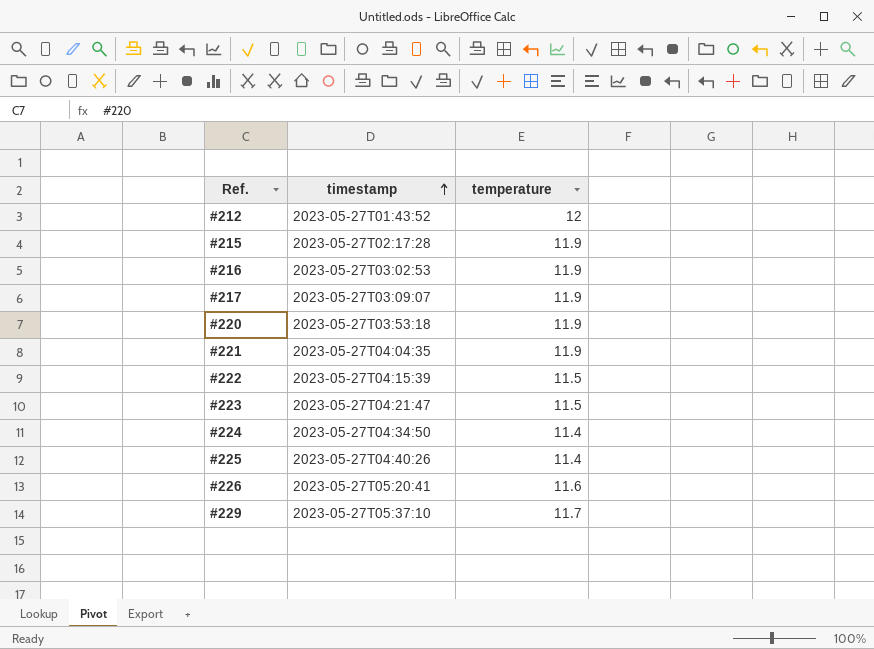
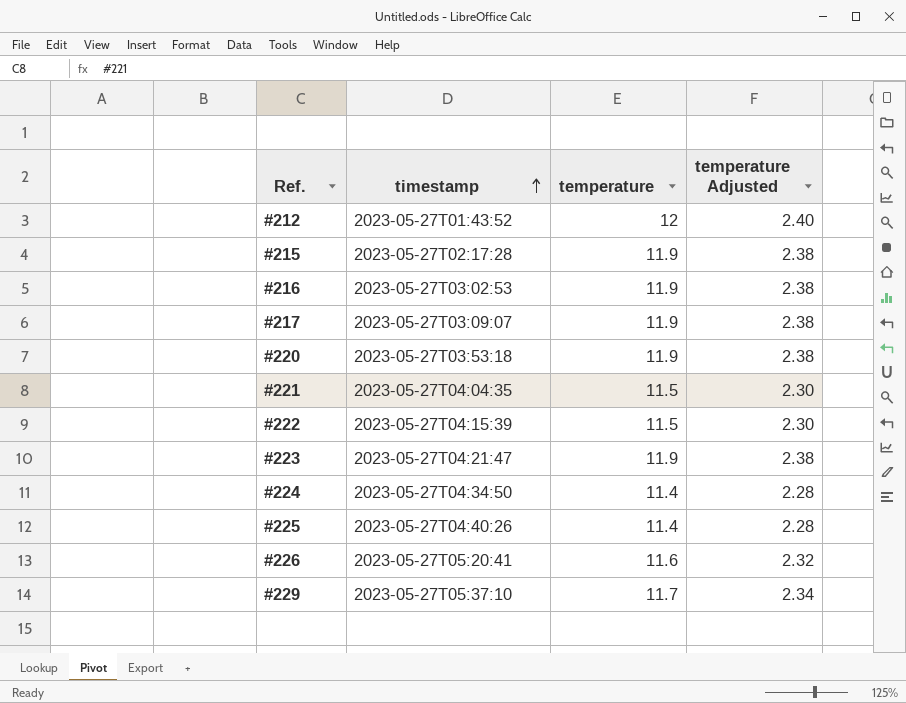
column temperature Adjusted | formula: none -> [temperature] * 0.2
#221 | temperature: 11.9 -> 11.5
#223 | temperature: 11.5 -> 11.9

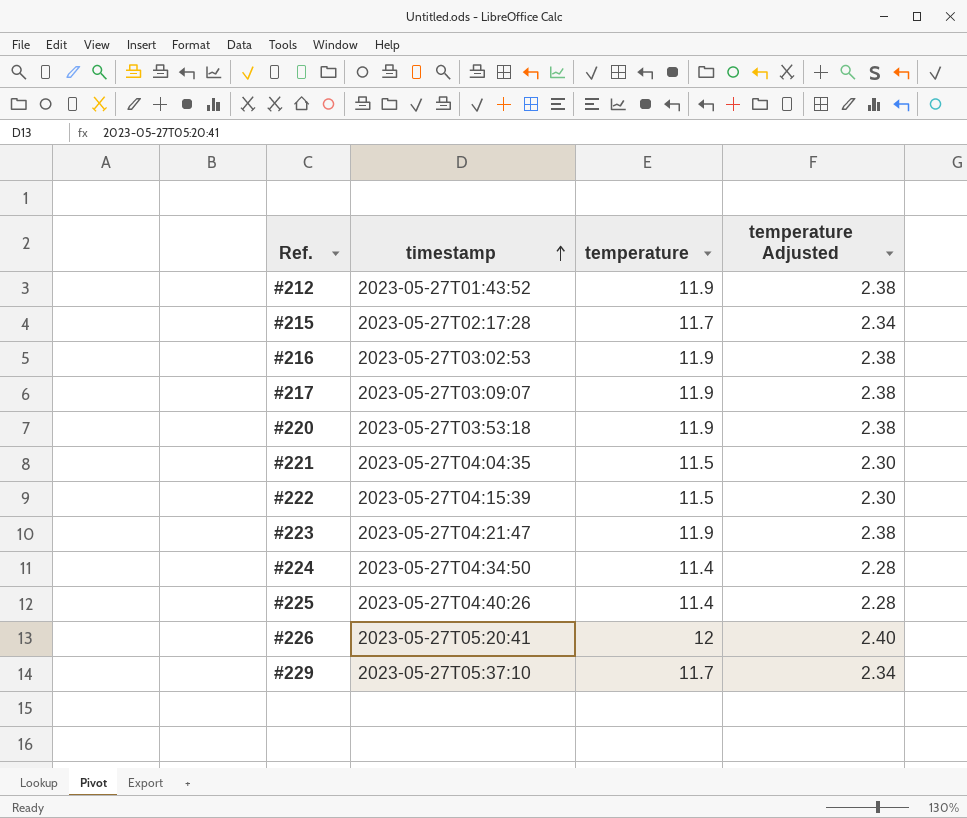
#212 | temperature: 12 -> 11.9
#212 | temperature Adjusted: 2.40 -> 2.38
#215 | temperature: 11.9 -> 11.7
#215 | temperature Adjusted: 2.38 -> 2.34
#226 | temperature: 11.6 -> 12
#226 | temperature Adjusted: 2.32 -> 2.40

